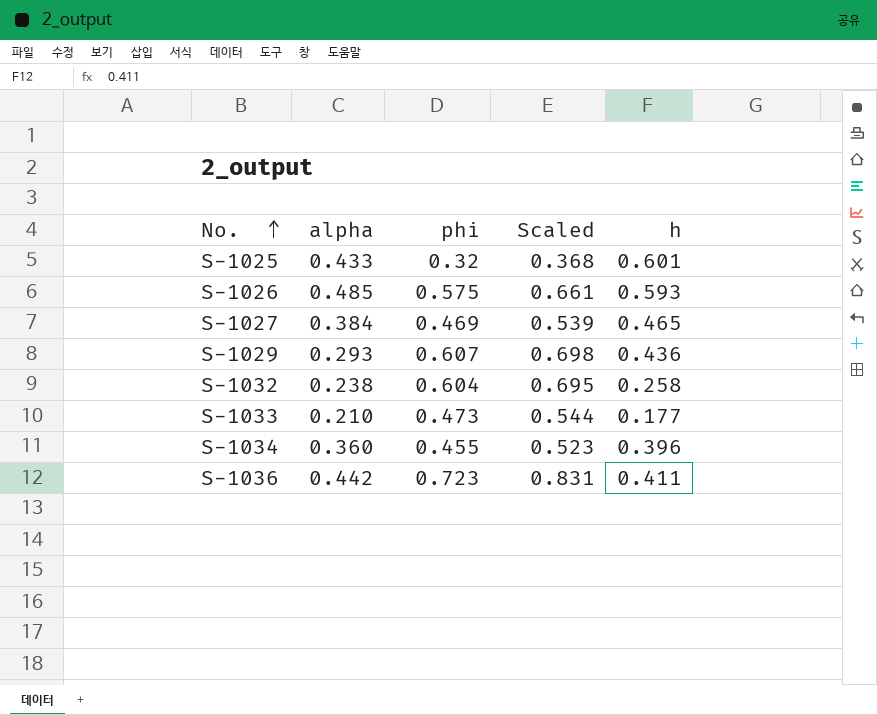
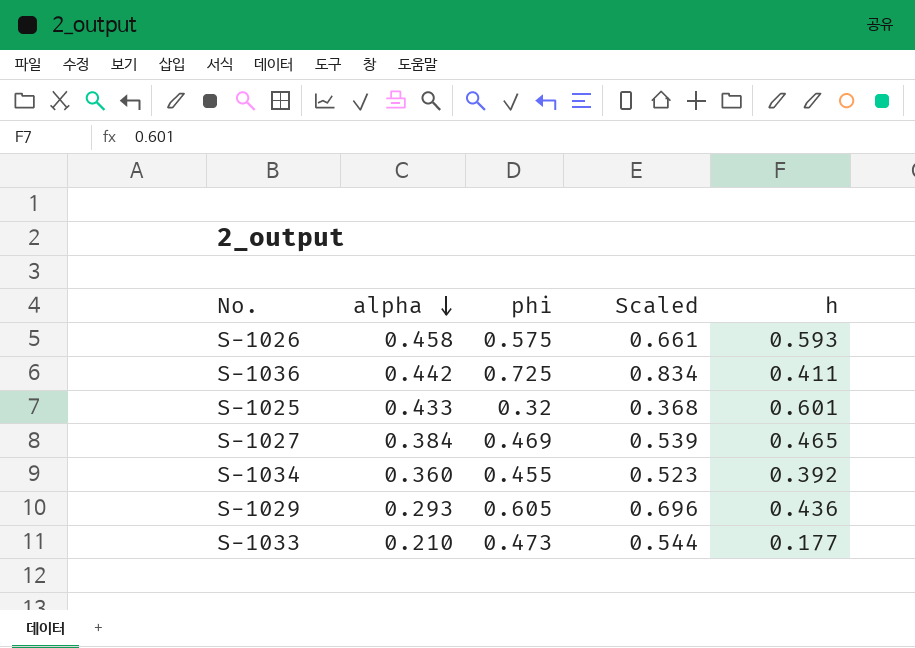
row order: No. ascending -> alpha descending
row S-1032: 0.238 | 0.604 | 0.695 | 0.258 -> none
S-1026 | alpha: 0.485 -> 0.458
S-1036 | phi: 0.723 -> 0.725
S-1036 | Scaled: 0.831 -> 0.834
S-1034 | h: 0.396 -> 0.392
S-1029 | phi: 0.607 -> 0.605
S-1029 | Scaled: 0.698 -> 0.696

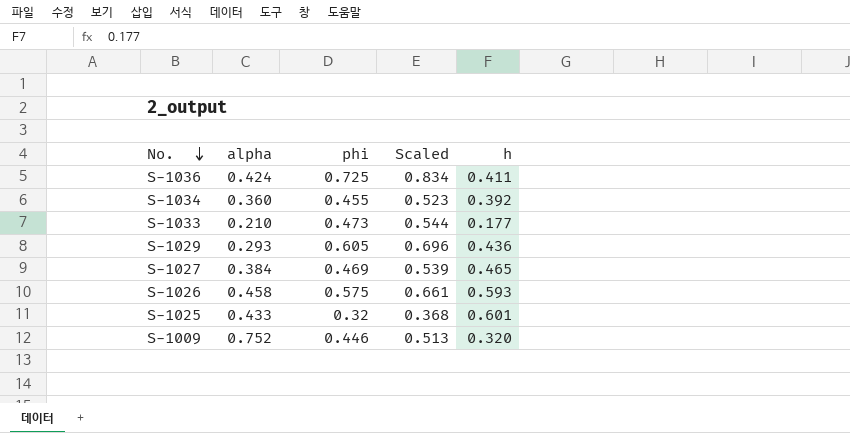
row order: alpha descending -> No. descending
S-1036 | alpha: 0.442 -> 0.424
row S-1009: none -> 0.752 | 0.446 | 0.513 | 0.320

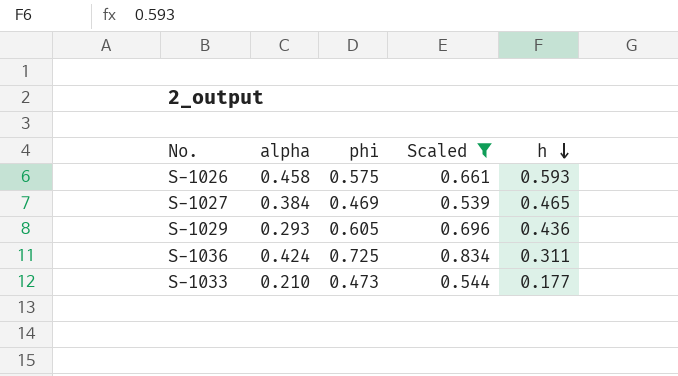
filter: none -> Scaled >= 0.539
row order: No. descending -> h descending
S-1036 | h: 0.411 -> 0.311

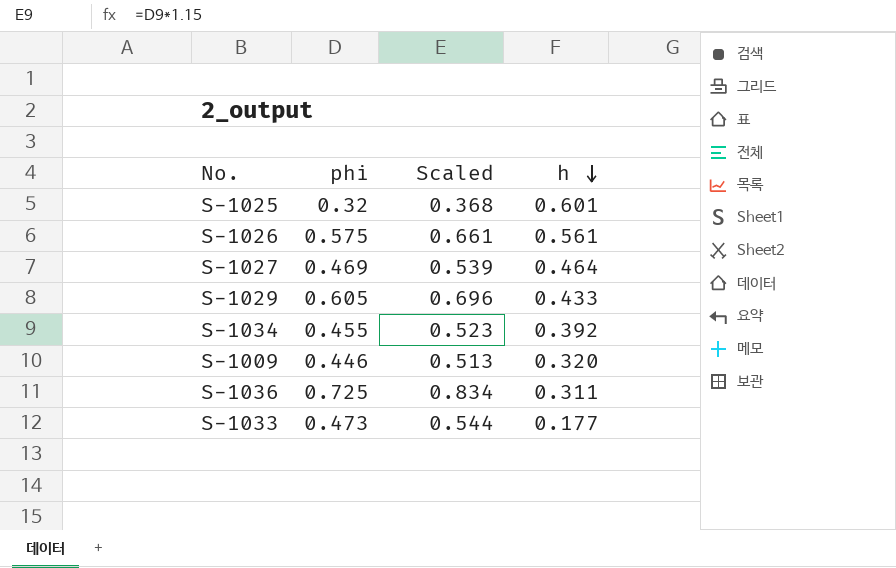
filter: Scaled >= 0.539 -> none
column alpha | position: 2 -> none
S-1026 | h: 0.593 -> 0.561
S-1027 | h: 0.465 -> 0.464
S-1029 | h: 0.436 -> 0.433

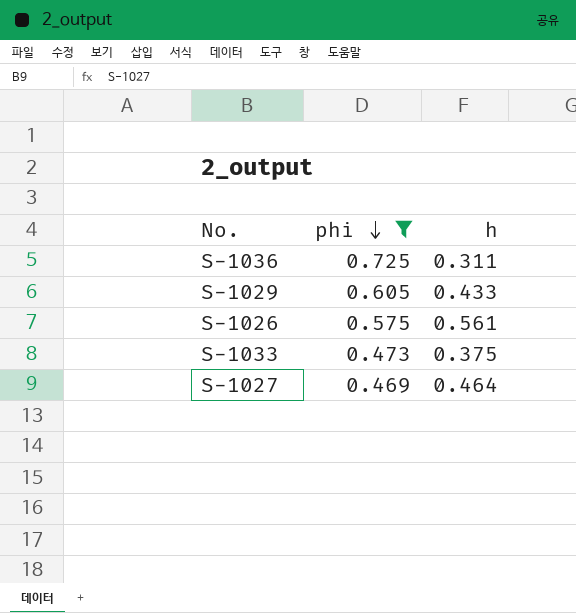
filter: none -> phi >= 0.469
row order: h descending -> phi descending
column Scaled | formula: [phi] * 1.15 -> none
S-1033 | h: 0.177 -> 0.375

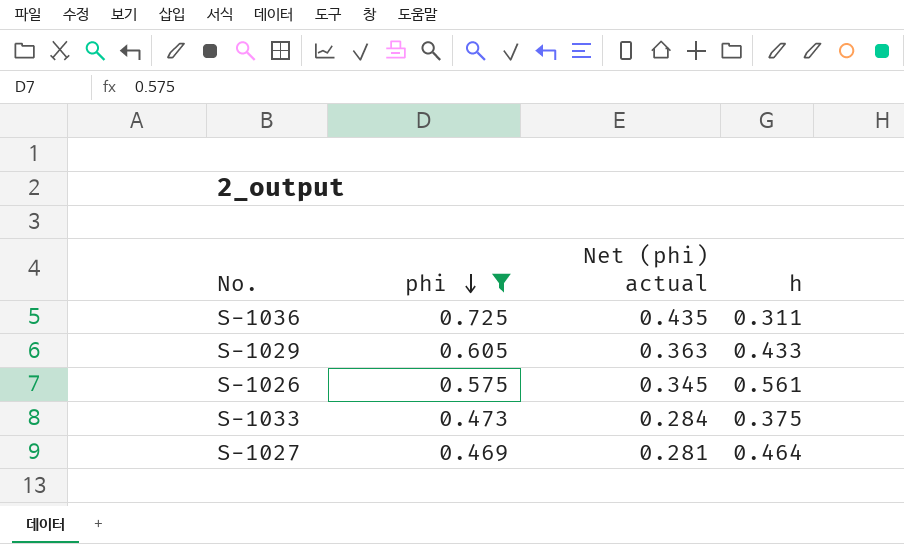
column Net (phi) actual | formula: none -> [phi] * 0.6

